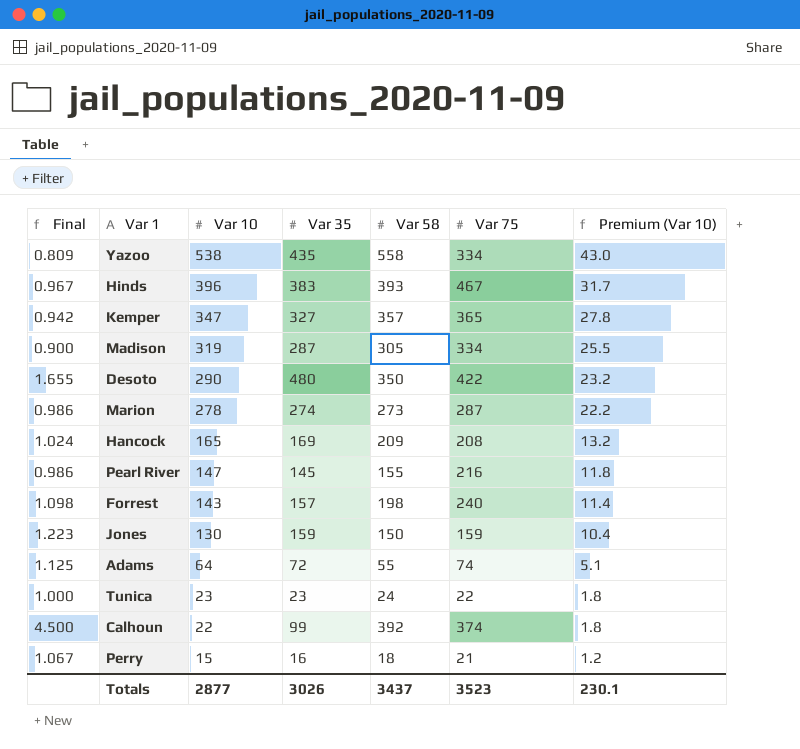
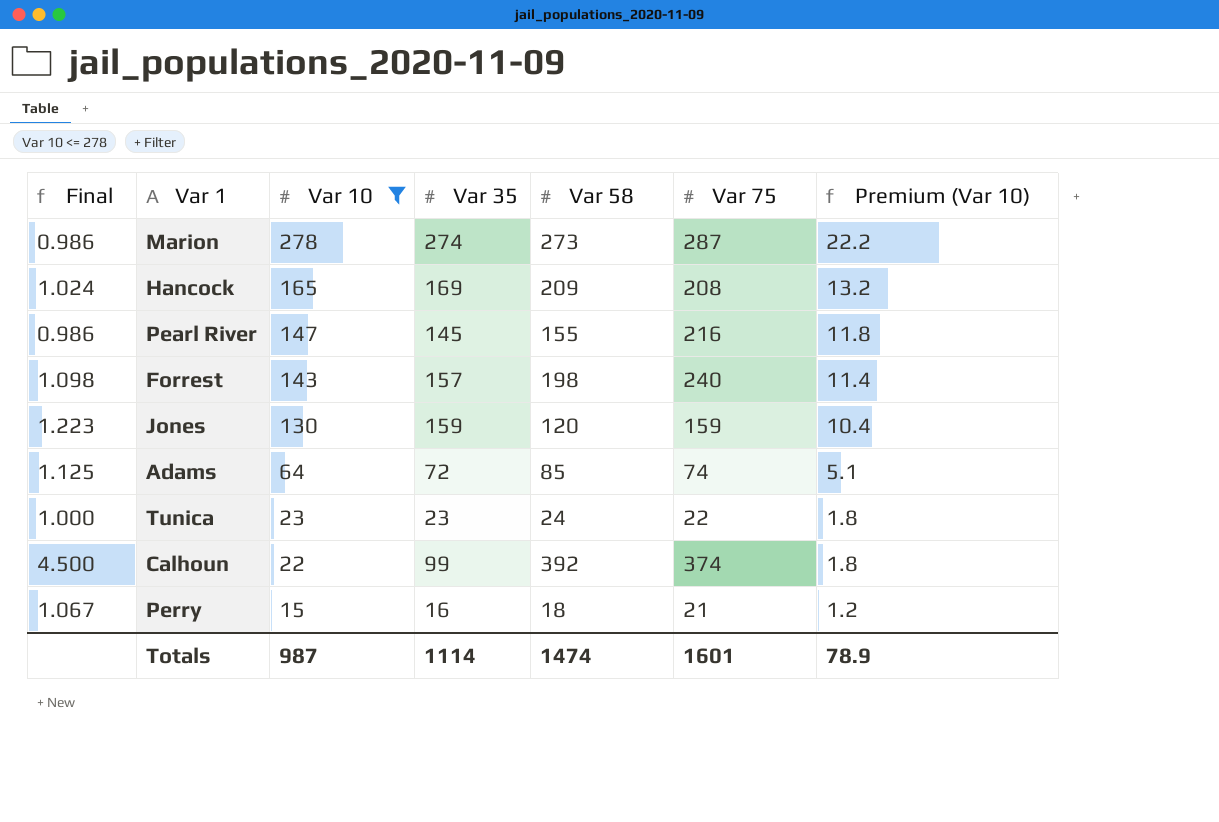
filter: none -> Var 10 <= 278
Jones | Var 58: 150 -> 120
Adams | Var 58: 55 -> 85
Totals | Var 10: 2877 -> 987
Totals | Var 35: 3026 -> 1114
Totals | Var 58: 3437 -> 1474
Totals | Var 75: 3523 -> 1601
Totals | Premium (Var 10): 230.1 -> 78.9

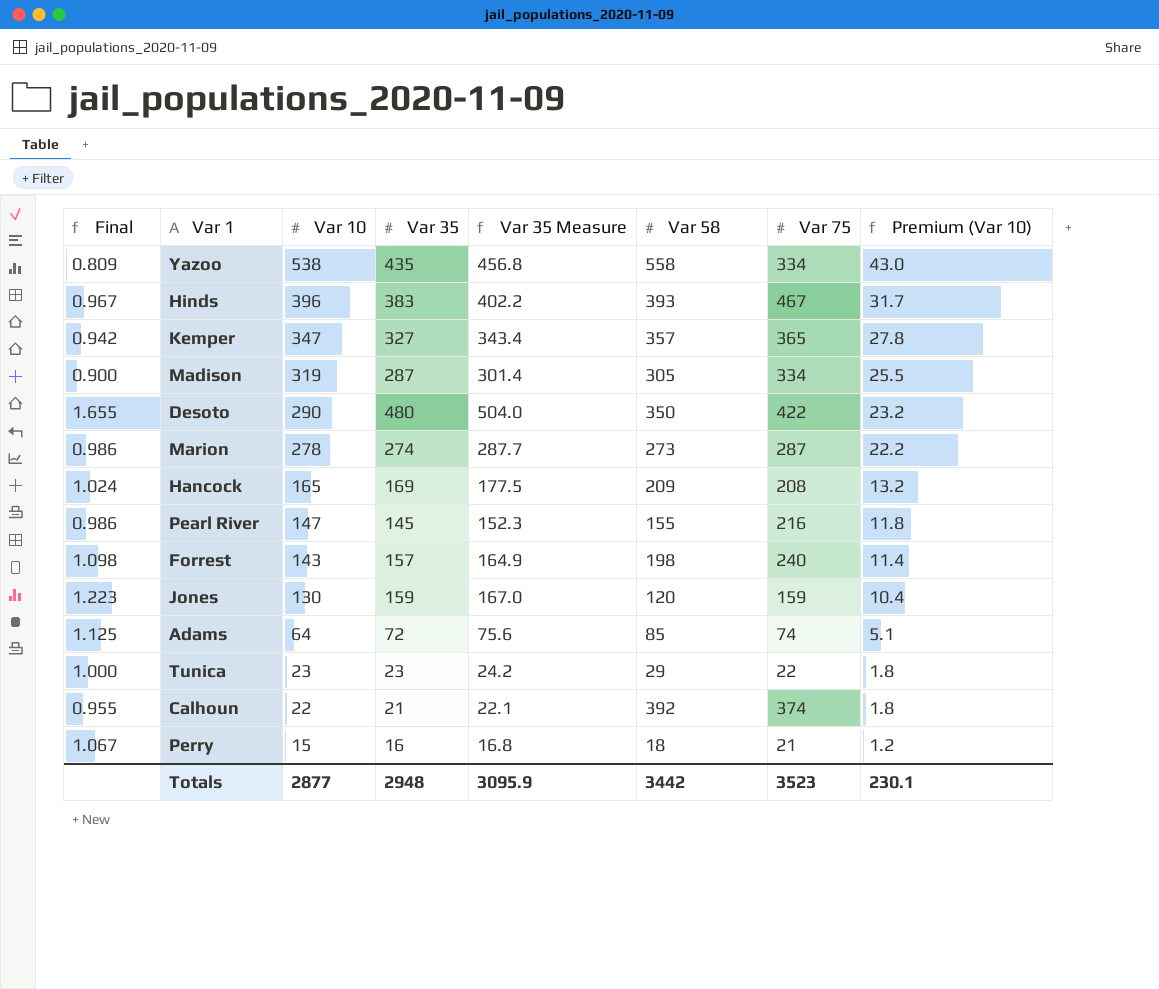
filter: Var 10 <= 278 -> none
column Var 35 Measure | formula: none -> [Var 35] * 1.05
Tunica | Var 58: 24 -> 29
Calhoun | Final: 4.500 -> 0.955
Calhoun | Var 35: 99 -> 21
Totals | Var 10: 987 -> 2877
Totals | Var 35: 1114 -> 2948
Totals | Var 58: 1474 -> 3442
Totals | Var 75: 1601 -> 3523
Totals | Premium (Var 10): 78.9 -> 230.1

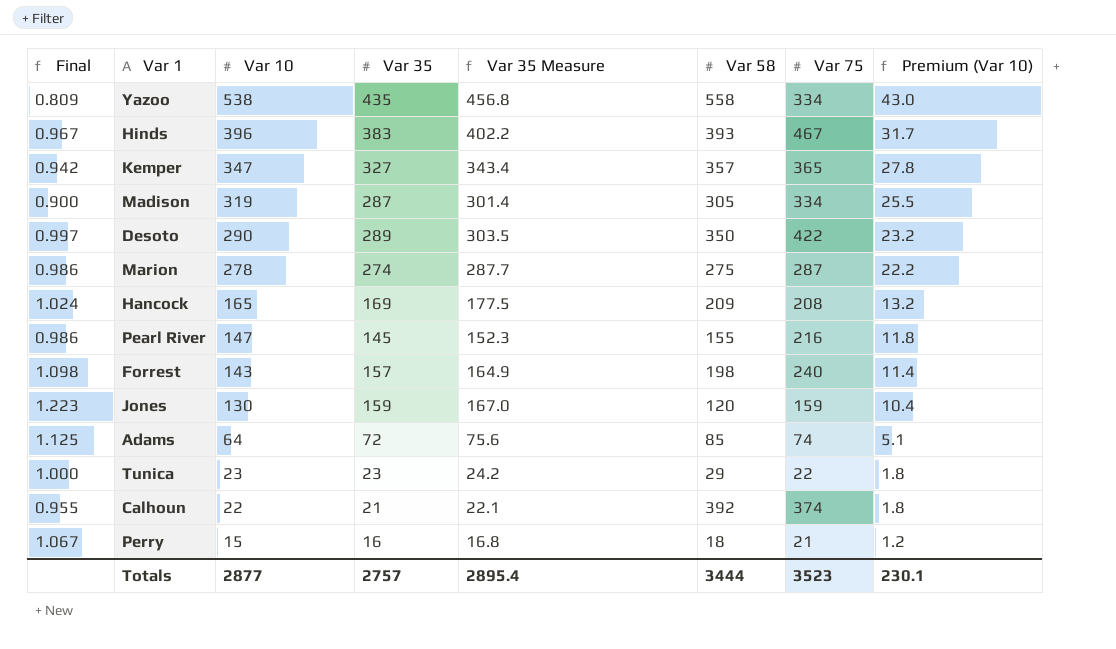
Desoto | Final: 1.655 -> 0.997
Desoto | Var 35: 480 -> 289
Desoto | Var 35 Measure: 504.0 -> 303.5
Marion | Var 58: 273 -> 275
Totals | Var 35: 2948 -> 2757
Totals | Var 35 Measure: 3095.9 -> 2895.4
Totals | Var 58: 3442 -> 3444

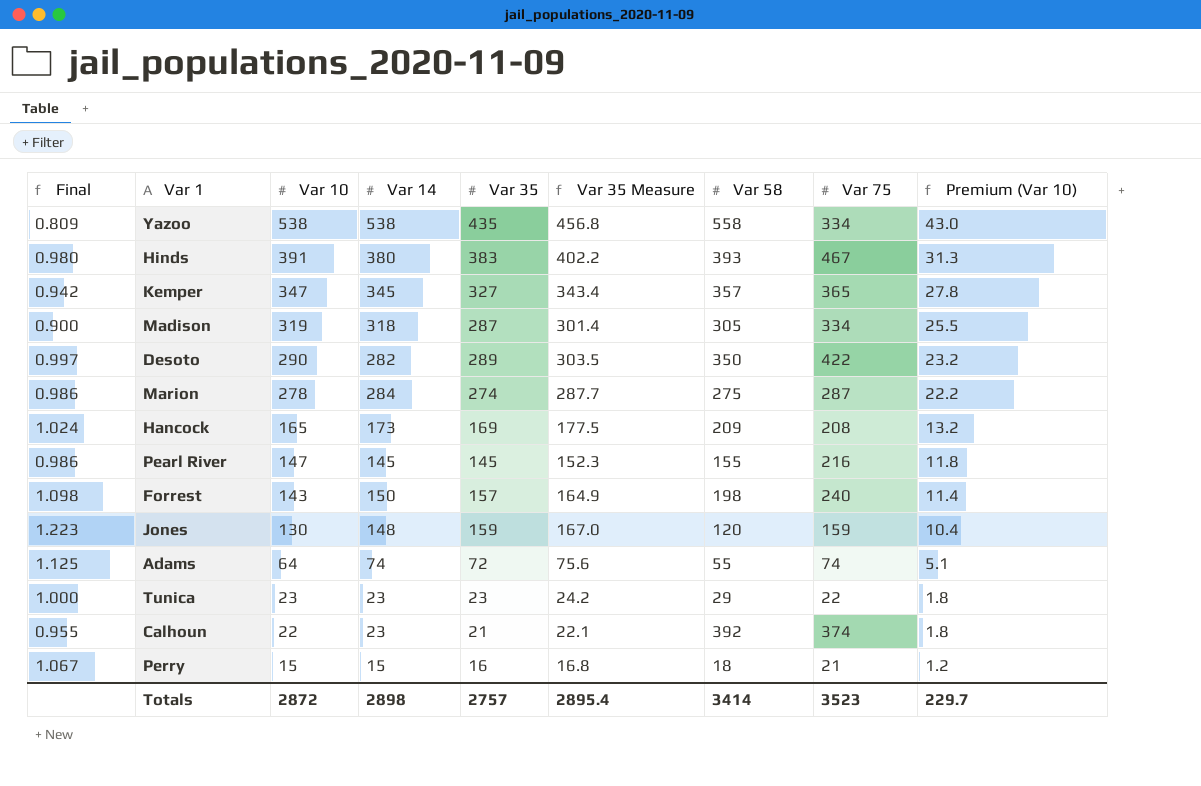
column Var 14 | position: none -> 4
Hinds | Final: 0.967 -> 0.980
Hinds | Var 10: 396 -> 391
Hinds | Premium (Var 10): 31.7 -> 31.3
Adams | Var 58: 85 -> 55
Totals | Var 10: 2877 -> 2872
Totals | Var 58: 3444 -> 3414
Totals | Premium (Var 10): 230.1 -> 229.7

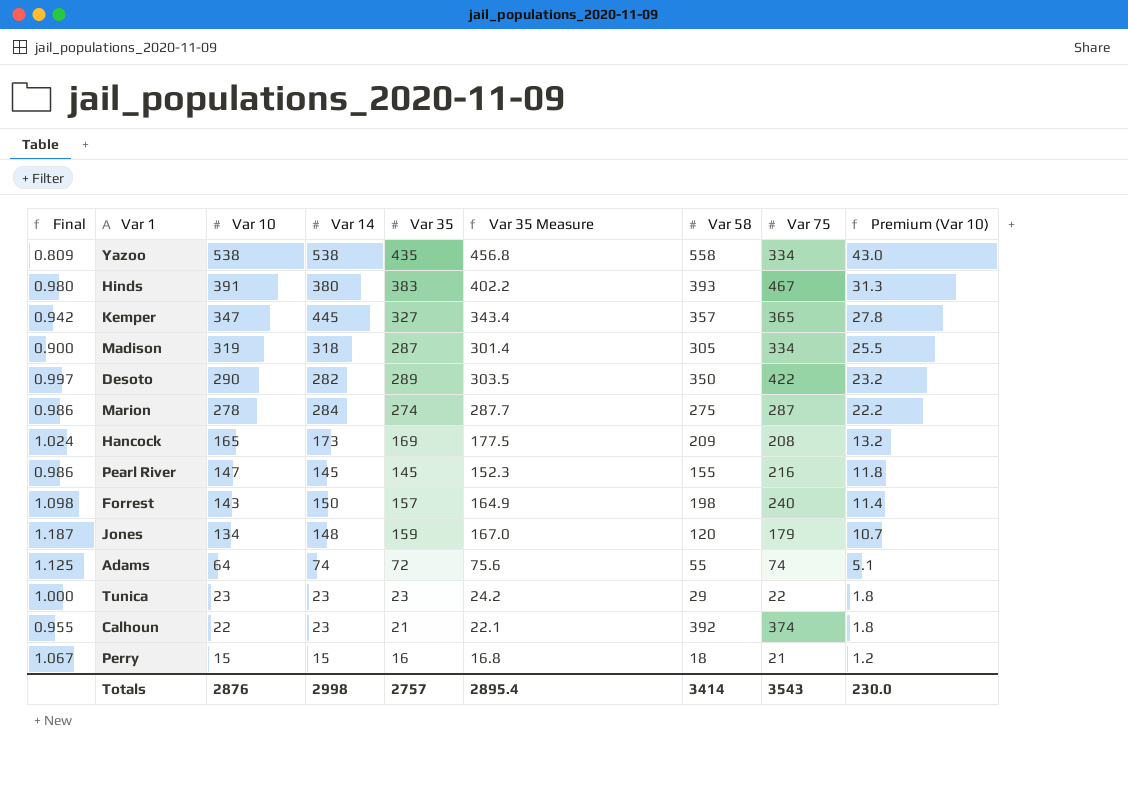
Kemper | Var 14: 345 -> 445
Jones | Final: 1.223 -> 1.187
Jones | Var 10: 130 -> 134
Jones | Var 75: 159 -> 179
Jones | Premium (Var 10): 10.4 -> 10.7
Totals | Var 10: 2872 -> 2876
Totals | Var 14: 2898 -> 2998
Totals | Var 75: 3523 -> 3543
Totals | Premium (Var 10): 229.7 -> 230.0

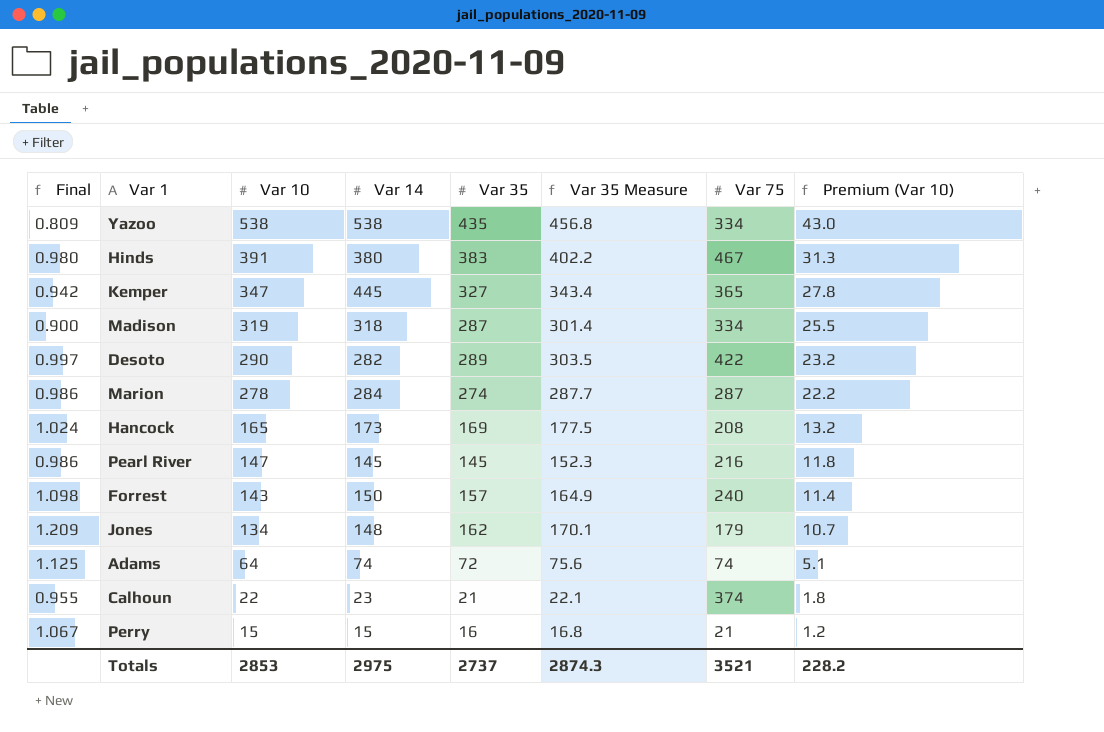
column Var 58 | position: 7 -> none
row Tunica: 1.000 | 23 | 23 | 23 | 24.2 | 29 | 22 | 1.8 -> none
Jones | Final: 1.187 -> 1.209
Jones | Var 35: 159 -> 162
Jones | Var 35 Measure: 167.0 -> 170.1
Totals | Var 10: 2876 -> 2853
Totals | Var 14: 2998 -> 2975
Totals | Var 35: 2757 -> 2737
Totals | Var 35 Measure: 2895.4 -> 2874.3
Totals | Var 75: 3543 -> 3521
Totals | Premium (Var 10): 230.0 -> 228.2

